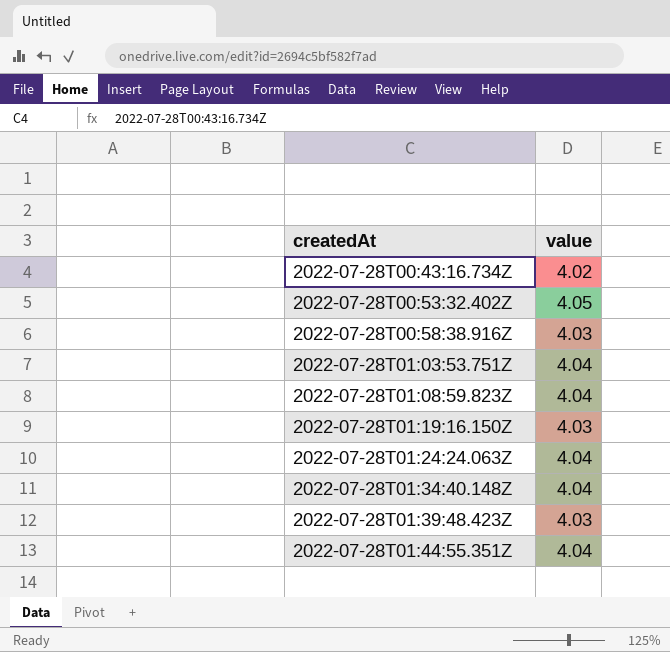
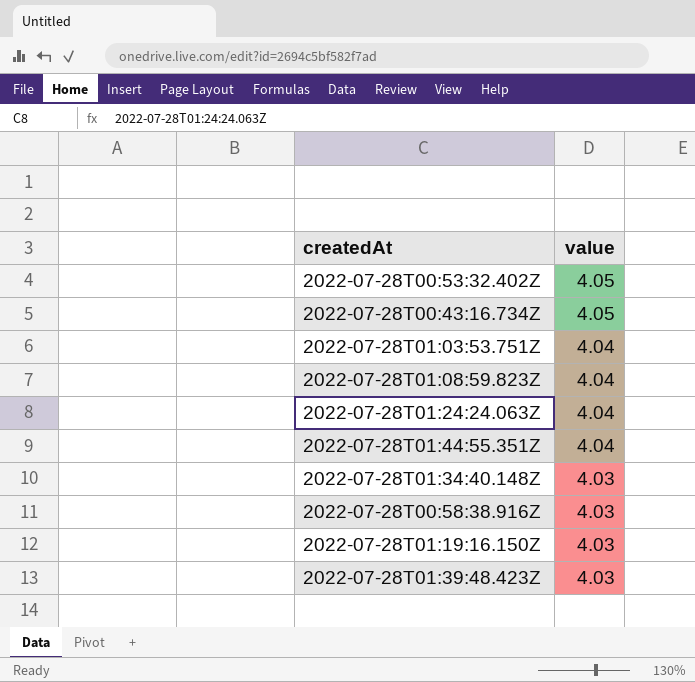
row order: createdAt ascending -> value descending
2022-07-28T00:43:16.734Z | value: 4.02 -> 4.05
2022-07-28T01:34:40.148Z | value: 4.04 -> 4.03

